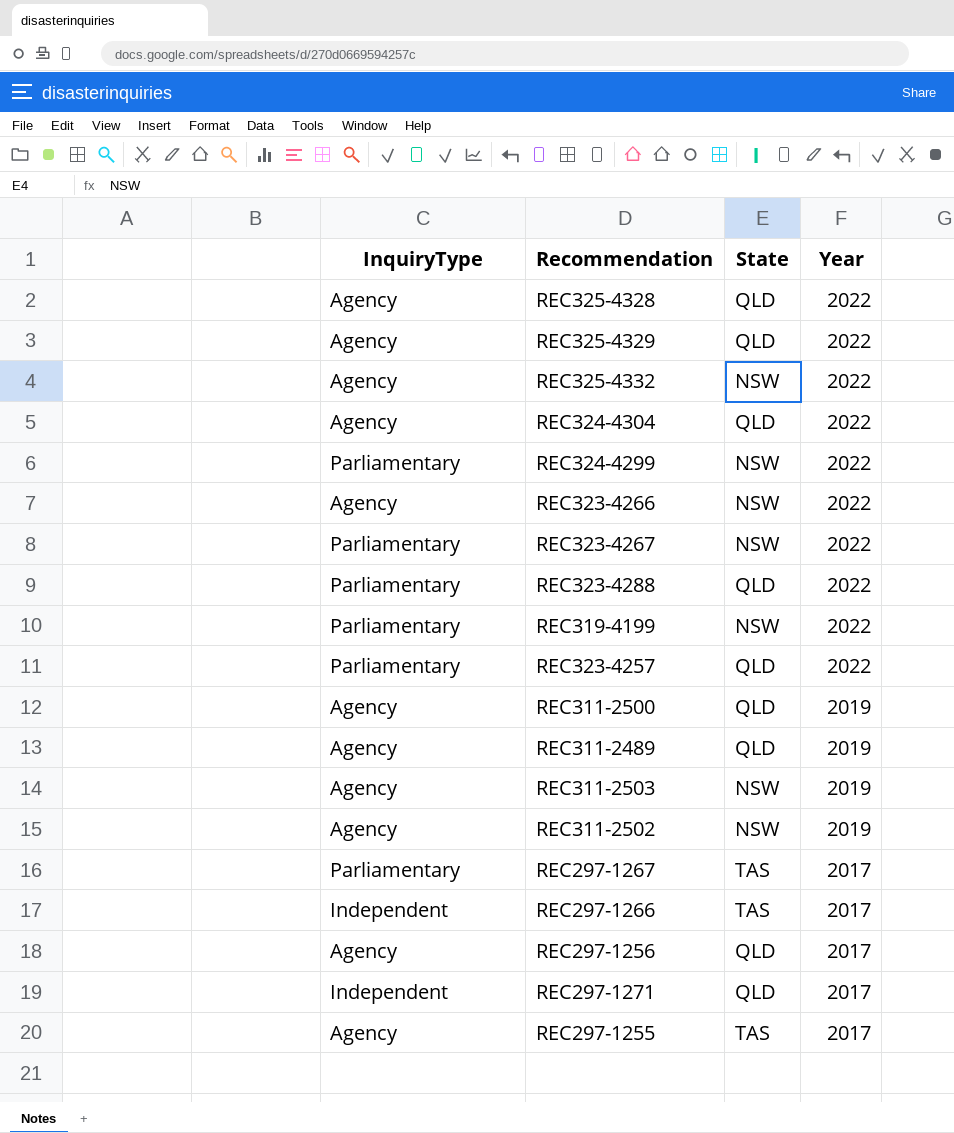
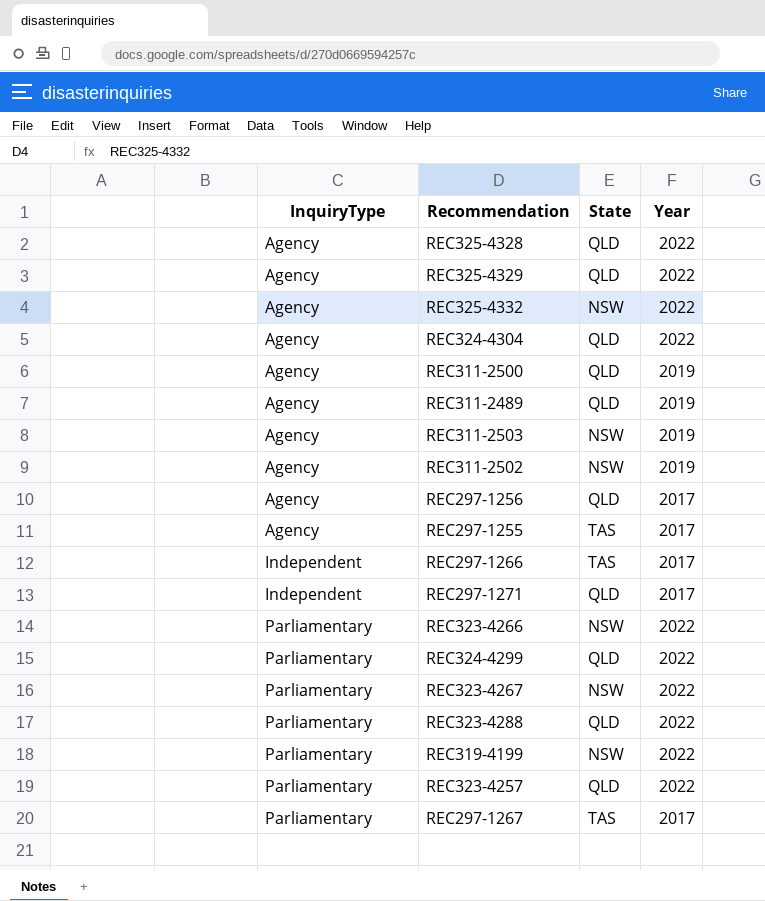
row order: Year descending -> InquiryType ascending
REC323-4266 | InquiryType: Agency -> Parliamentary
REC324-4299 | State: NSW -> QLD

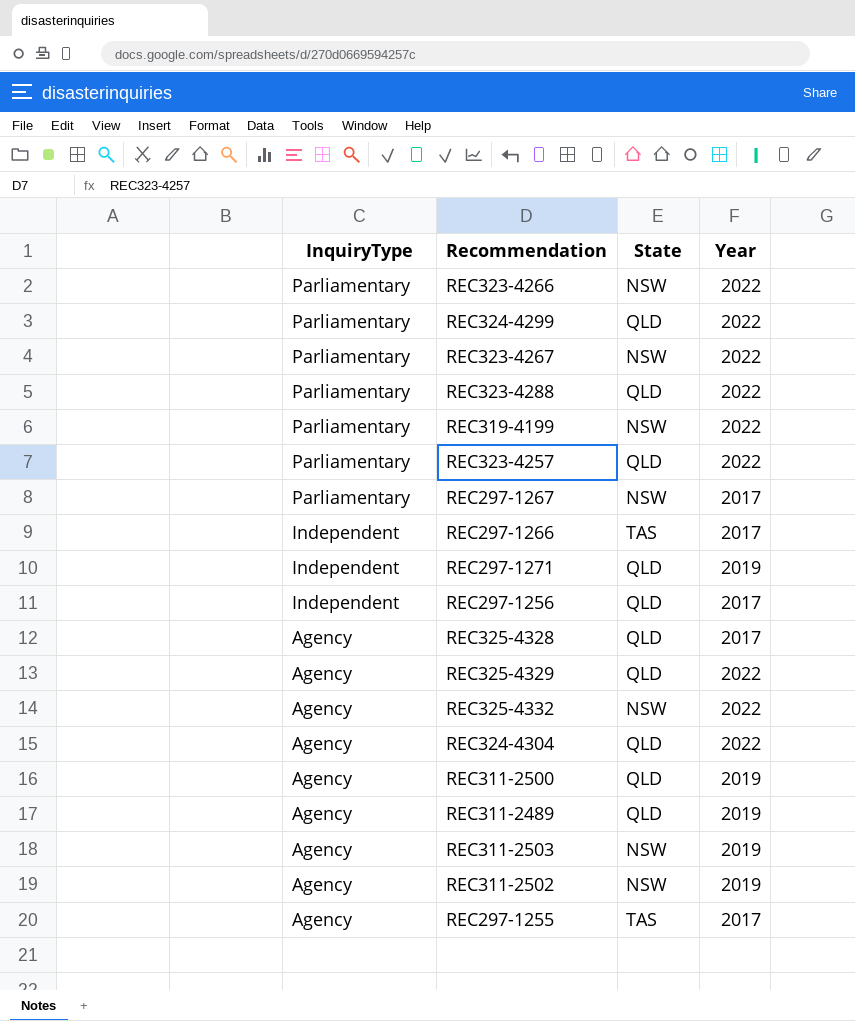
row order: InquiryType ascending -> InquiryType descending
REC297-1267 | State: TAS -> NSW
REC297-1271 | Year: 2017 -> 2019
REC297-1256 | InquiryType: Agency -> Independent
REC325-4328 | Year: 2022 -> 2017

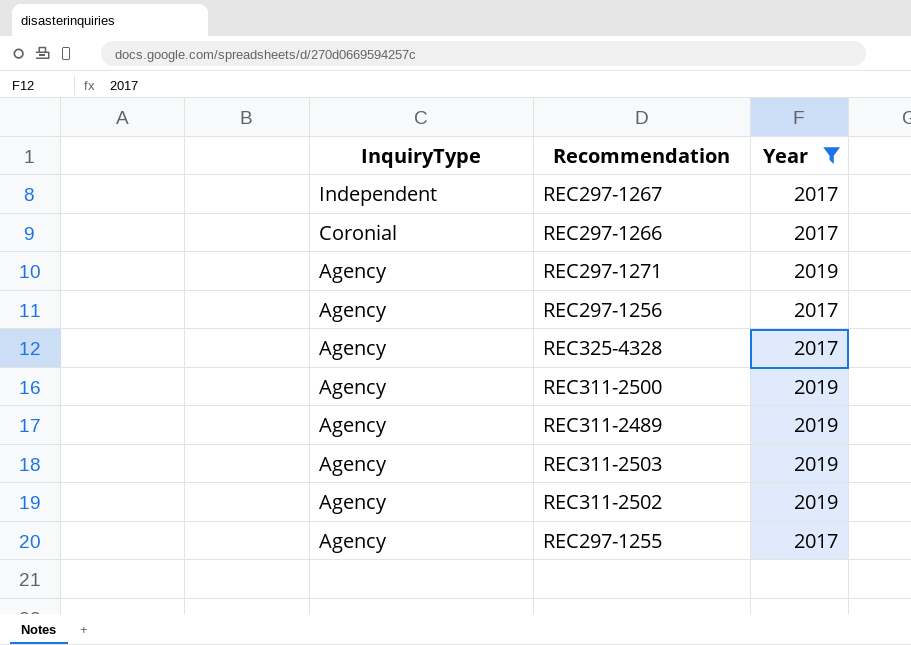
filter: none -> Year != 2022
column State | position: 3 -> none
REC297-1267 | InquiryType: Parliamentary -> Independent
REC297-1266 | InquiryType: Independent -> Coronial
REC297-1271 | InquiryType: Independent -> Agency
REC297-1256 | InquiryType: Independent -> Agency

